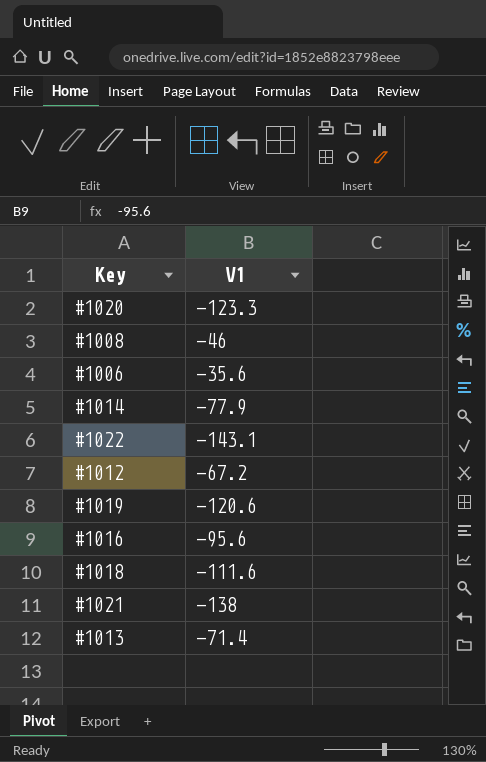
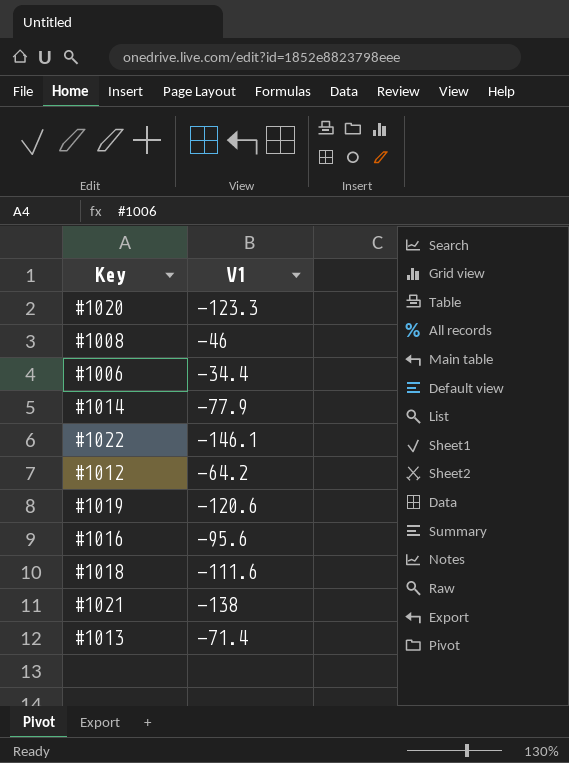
#1006 | V1: -35.6 -> -34.4
#1022 | V1: -143.1 -> -146.1
#1012 | V1: -67.2 -> -64.2

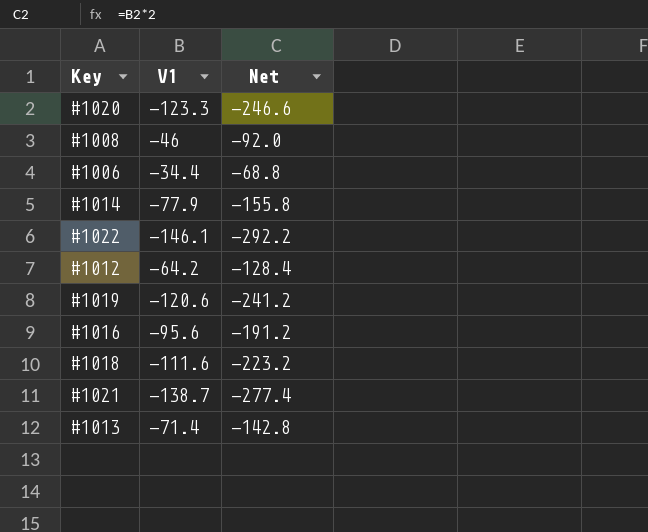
column Net | formula: none -> [V1] * 2
#1021 | V1: -138 -> -138.7

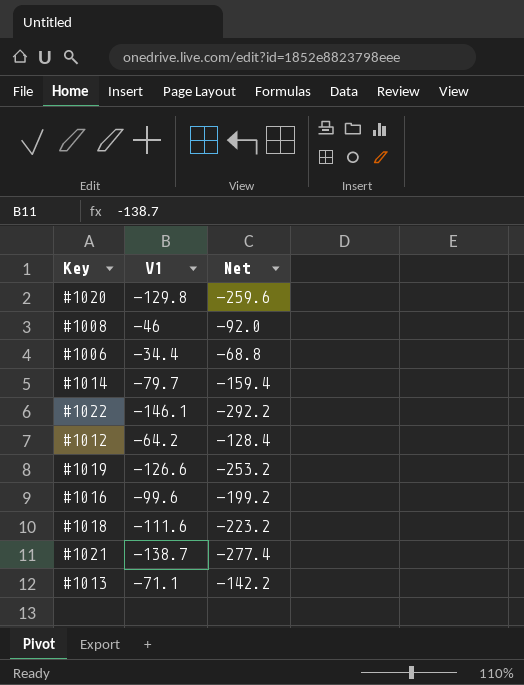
#1020 | V1: -123.3 -> -129.8
#1020 | Net: -246.6 -> -259.6
#1014 | V1: -77.9 -> -79.7
#1014 | Net: -155.8 -> -159.4
#1019 | V1: -120.6 -> -126.6
#1019 | Net: -241.2 -> -253.2
#1016 | V1: -95.6 -> -99.6
#1016 | Net: -191.2 -> -199.2
#1013 | V1: -71.4 -> -71.1
#1013 | Net: -142.8 -> -142.2

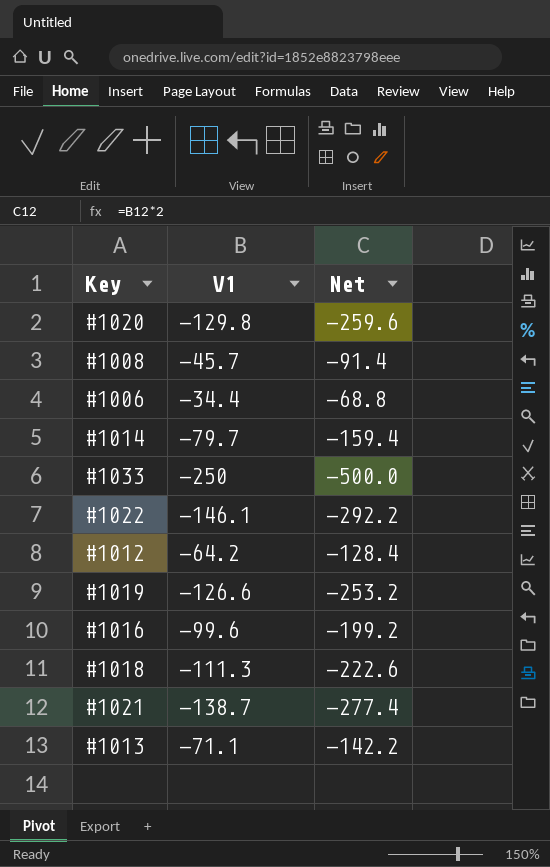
#1008 | V1: -46 -> -45.7
#1008 | Net: -92.0 -> -91.4
row #1033: none -> -250 | -500.0
#1018 | V1: -111.6 -> -111.3
#1018 | Net: -223.2 -> -222.6

